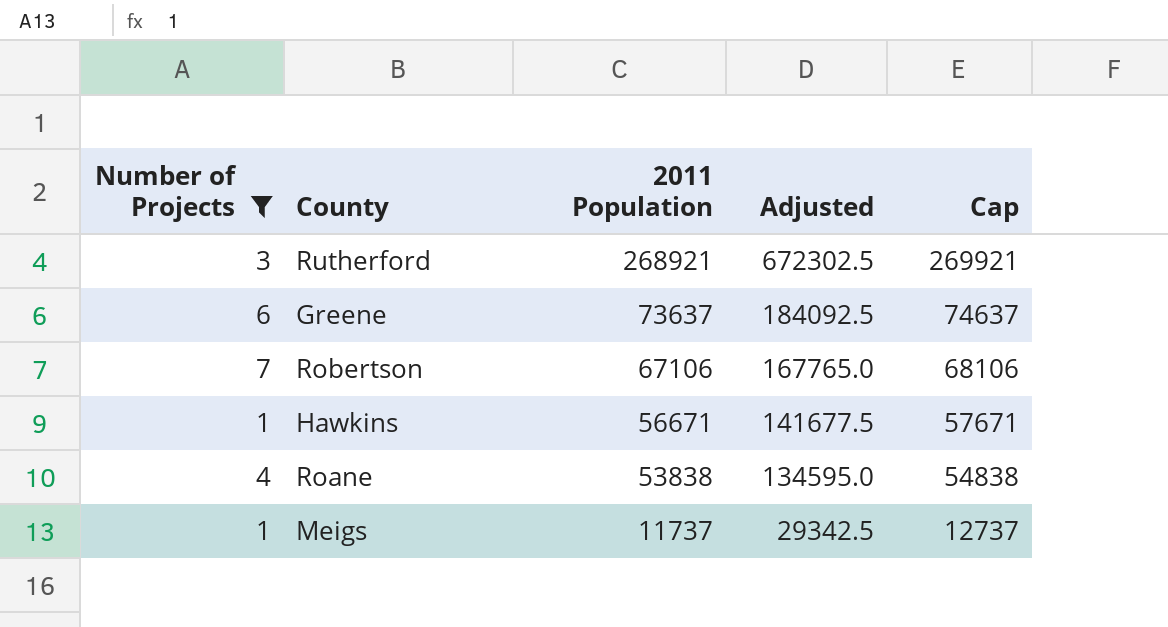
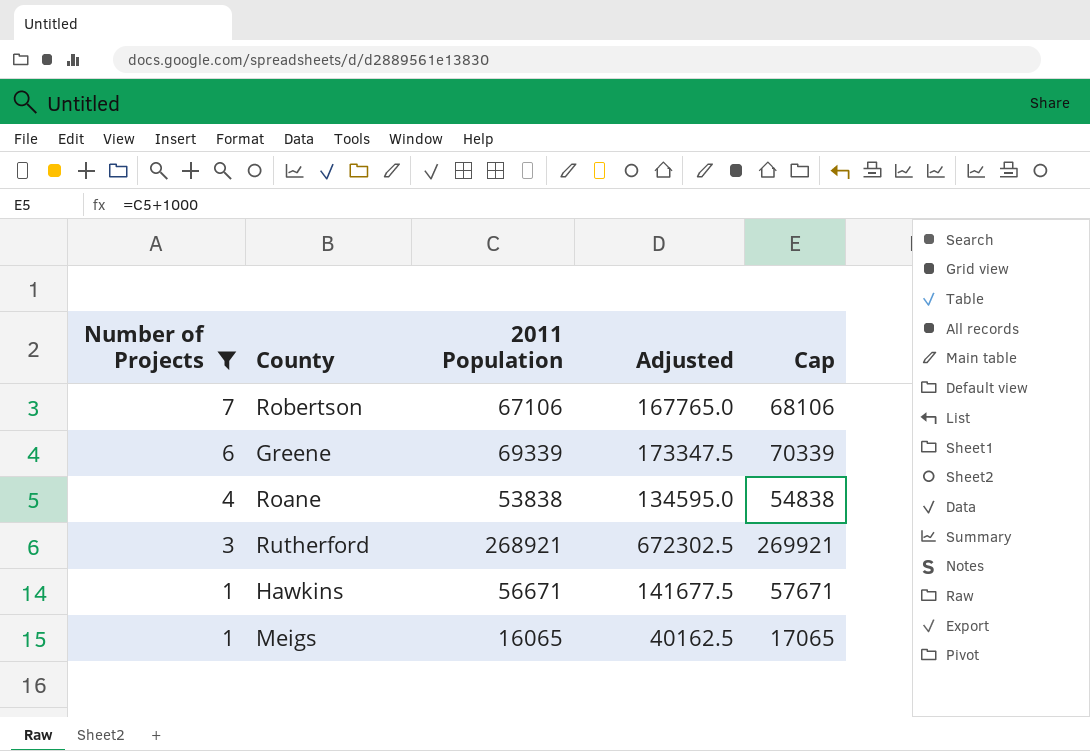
row order: 2011 Population descending -> Number of Projects descending
Greene | 2011 Population: 73637 -> 69339
Greene | Adjusted: 184092.5 -> 173347.5
Greene | Cap: 74637 -> 70339
Meigs | 2011 Population: 11737 -> 16065
Meigs | Adjusted: 29342.5 -> 40162.5
Meigs | Cap: 12737 -> 17065

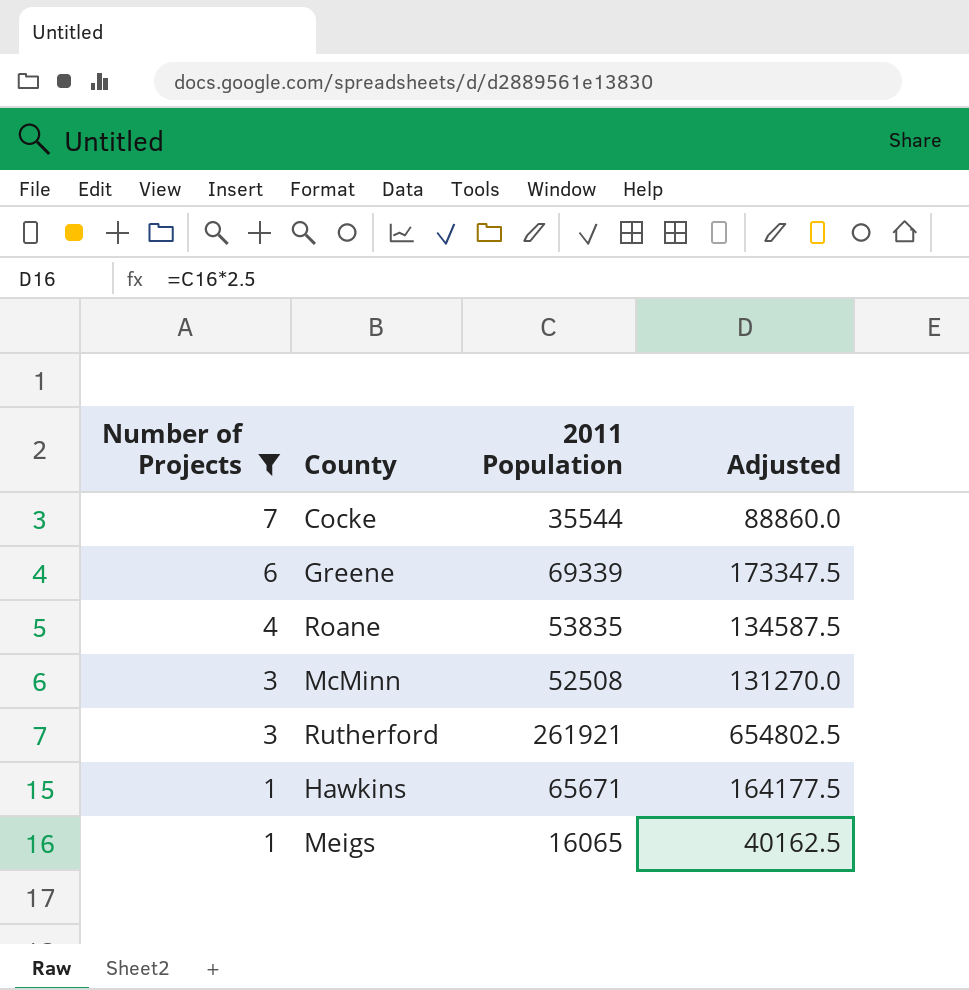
column Cap | formula: [2011 Population] + 1000 -> none
row Robertson: 7 | 67106 | 167765.0 | 68106 -> none
row Cocke: none -> 7 | 35544 | 88860.0
Roane | 2011 Population: 53838 -> 53835
Roane | Adjusted: 134595.0 -> 134587.5
row McMinn: none -> 3 | 52508 | 131270.0
Rutherford | 2011 Population: 268921 -> 261921
Rutherford | Adjusted: 672302.5 -> 654802.5
Hawkins | 2011 Population: 56671 -> 65671
Hawkins | Adjusted: 141677.5 -> 164177.5

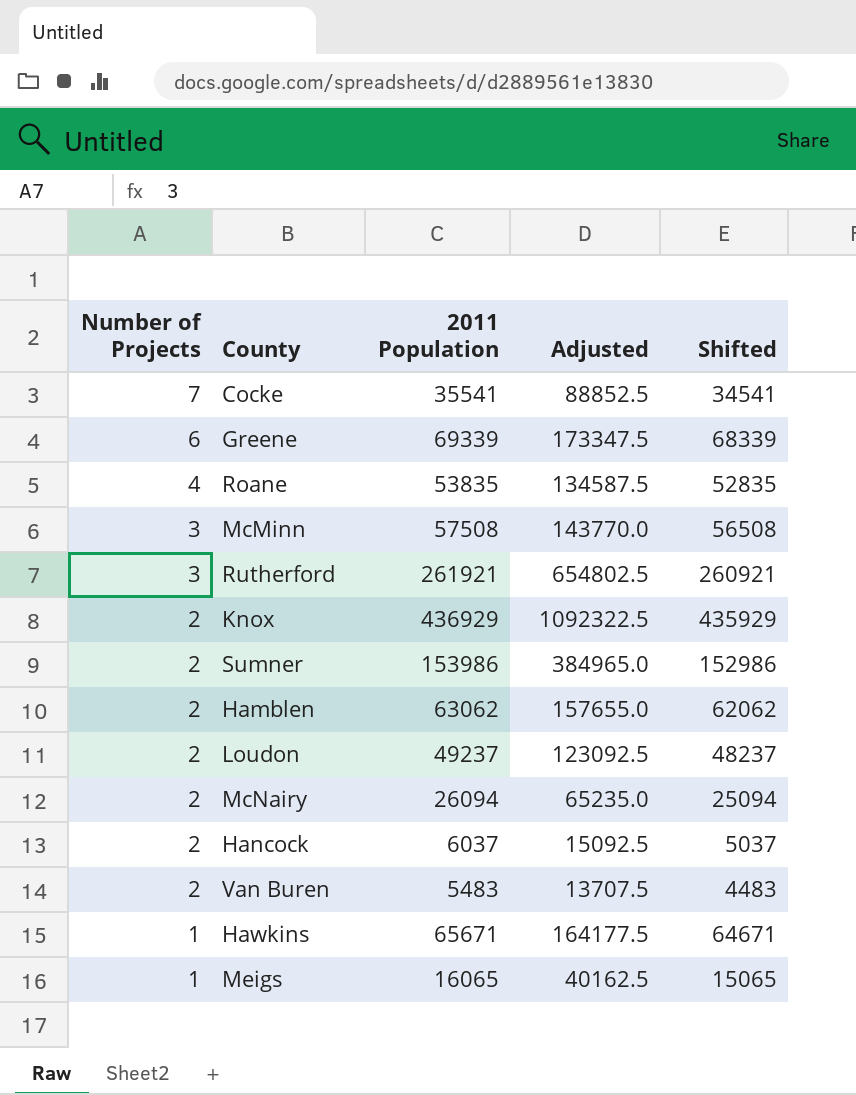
filter: Number of Projects != 2 -> none
column Shifted | formula: none -> [2011 Population] - 1000
Cocke | 2011 Population: 35544 -> 35541
Cocke | Adjusted: 88860.0 -> 88852.5
McMinn | 2011 Population: 52508 -> 57508
McMinn | Adjusted: 131270.0 -> 143770.0

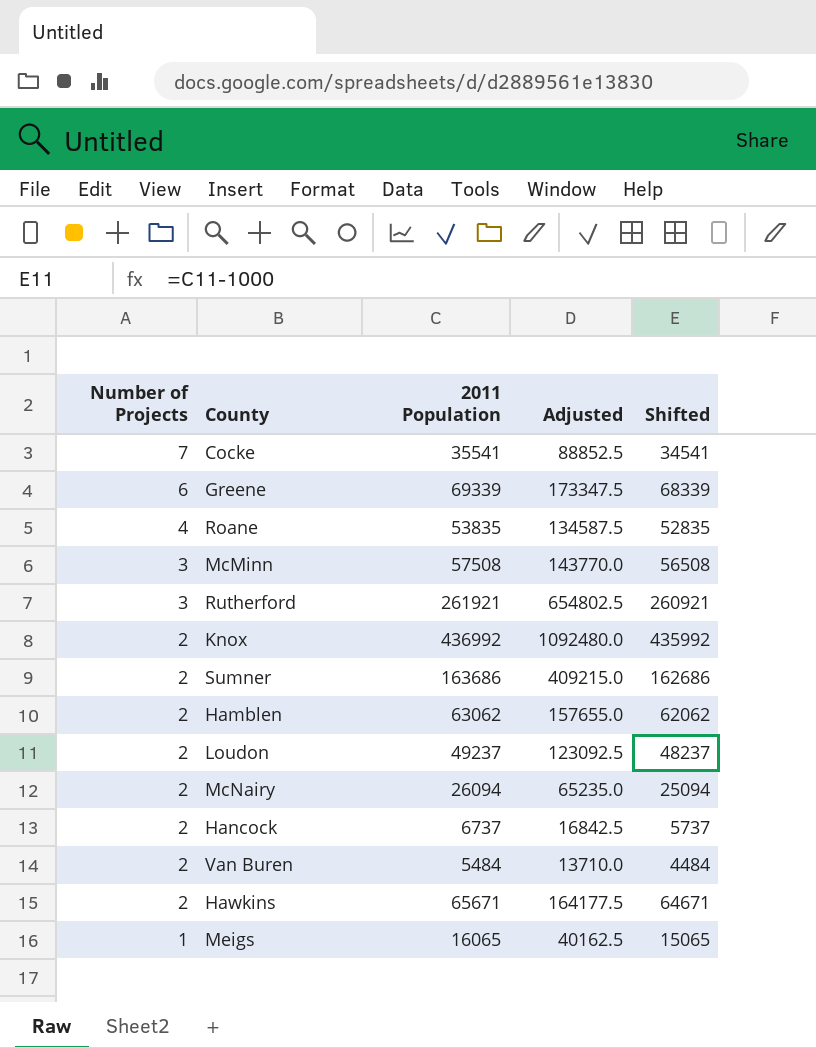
Knox | 2011 Population: 436929 -> 436992
Knox | Adjusted: 1092322.5 -> 1092480.0
Knox | Shifted: 435929 -> 435992
Sumner | 2011 Population: 153986 -> 163686
Sumner | Adjusted: 384965.0 -> 409215.0
Sumner | Shifted: 152986 -> 162686
Hancock | 2011 Population: 6037 -> 6737
Hancock | Adjusted: 15092.5 -> 16842.5
Hancock | Shifted: 5037 -> 5737
Van Buren | 2011 Population: 5483 -> 5484
Van Buren | Adjusted: 13707.5 -> 13710.0
Van Buren | Shifted: 4483 -> 4484
Hawkins | Number of Projects: 1 -> 2

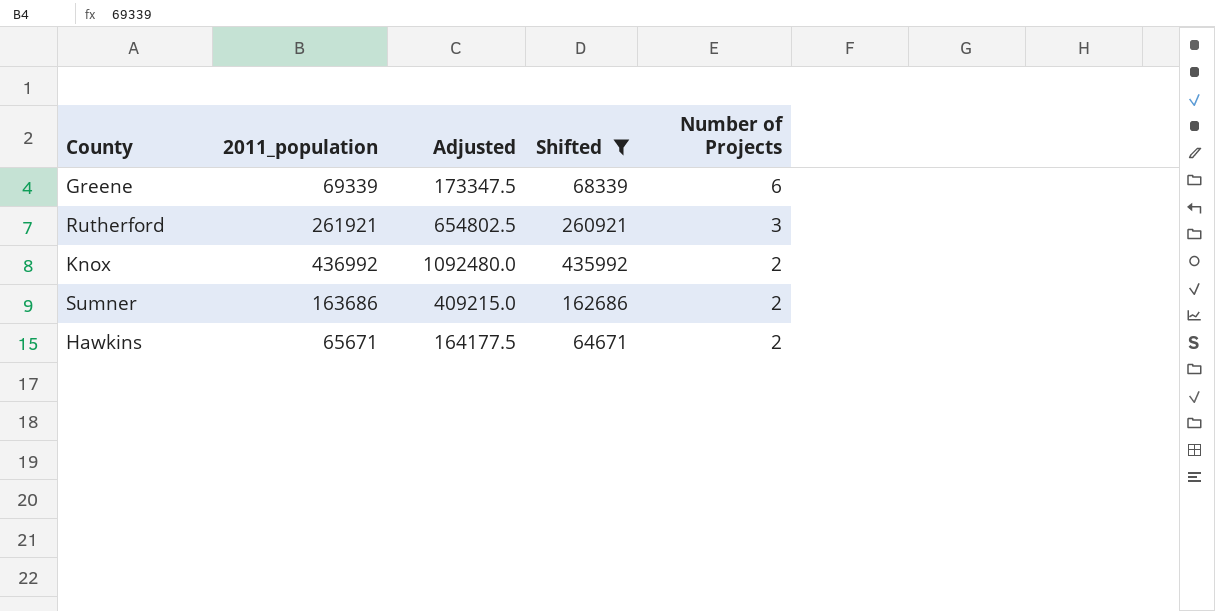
filter: none -> Shifted >= 64671
column name: 2011 Population -> 2011_population
column Number of Projects | position: 1 -> 5

